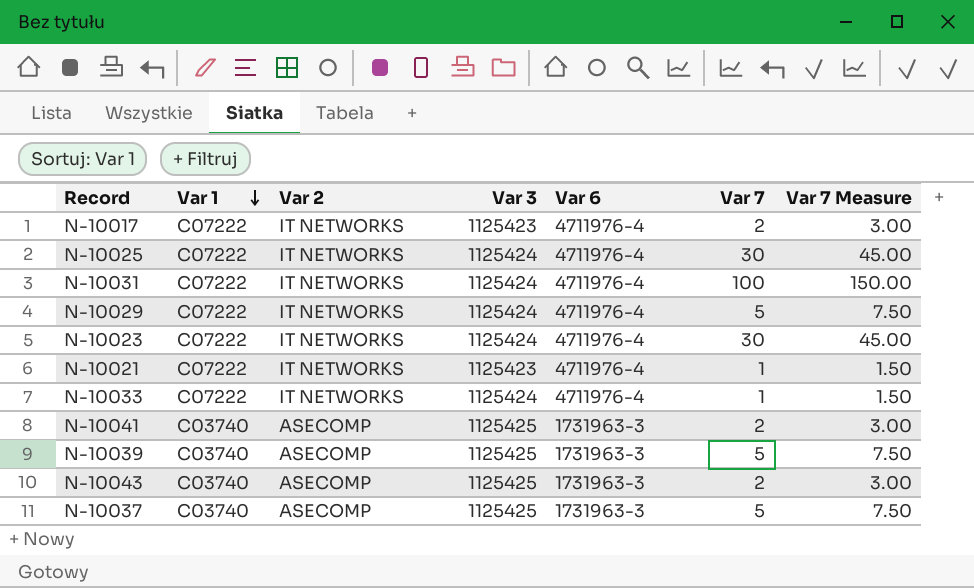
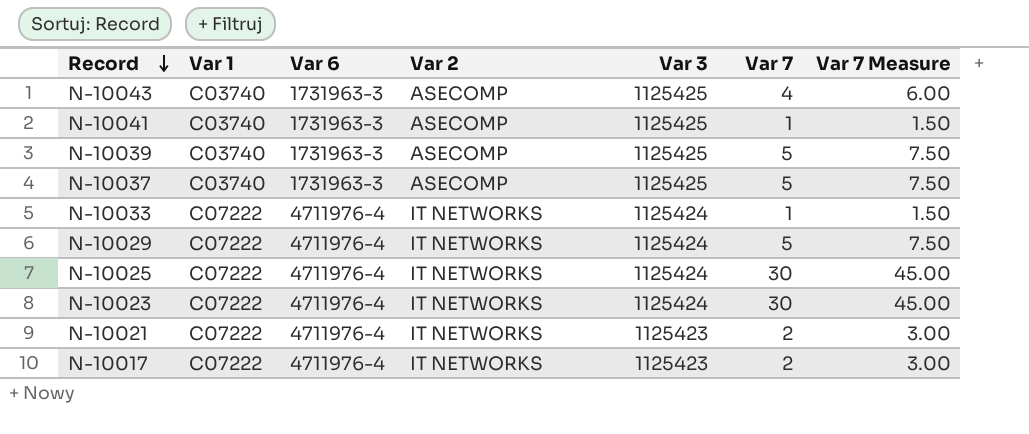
row order: Var 1 descending -> Record descending
column Var 6 | position: 5 -> 3
row N-10031: C07222 | IT NETWORKS | 1125424 | 4711976-4 | 100 | 150.00 -> none
N-10043 | Var 7: 2 -> 4
N-10043 | Var 7 Measure: 3.00 -> 6.00
N-10041 | Var 7: 2 -> 1
N-10041 | Var 7 Measure: 3.00 -> 1.50
N-10021 | Var 7: 1 -> 2
N-10021 | Var 7 Measure: 1.50 -> 3.00

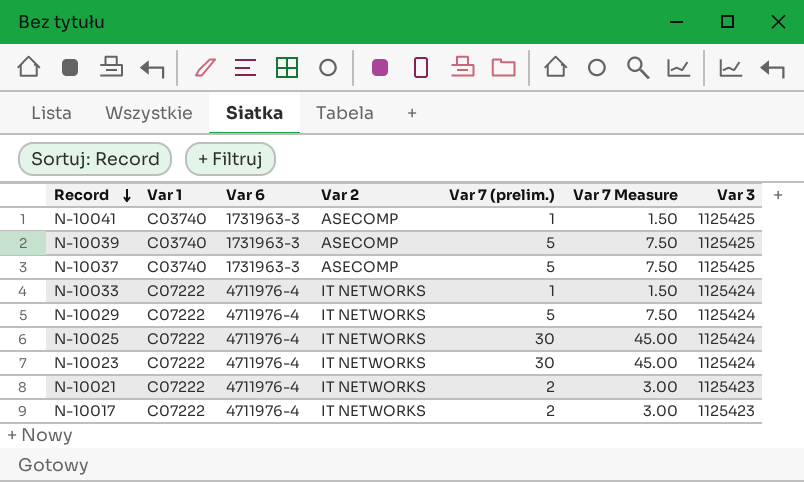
column name: Var 7 -> Var 7 (prelim.)
column Var 3 | position: 5 -> 7
row N-10043: C03740 | 1731963-3 | ASECOMP | 1125425 | 4 | 6.00 -> none

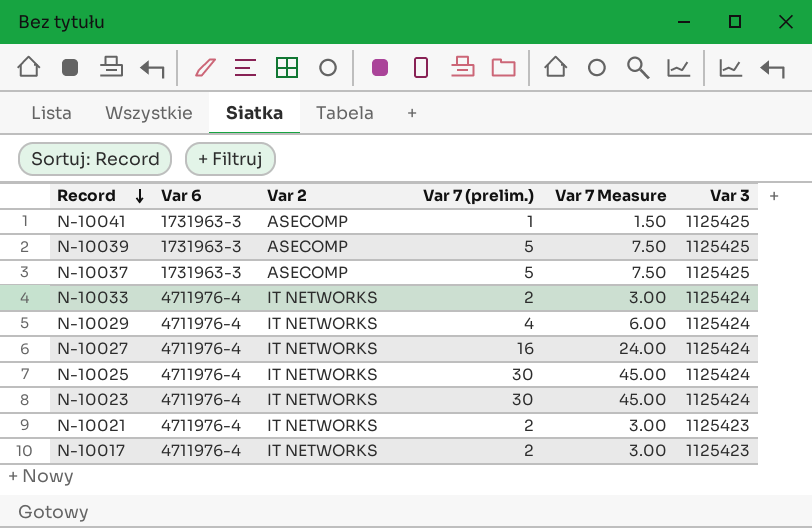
column Var 1 | position: 2 -> none
N-10033 | Var 7 (prelim.): 1 -> 2
N-10033 | Var 7 Measure: 1.50 -> 3.00
N-10029 | Var 7 (prelim.): 5 -> 4
N-10029 | Var 7 Measure: 7.50 -> 6.00
row N-10027: none -> 4711976-4 | IT NETWORKS | 16 | 24.00 | 1125424

